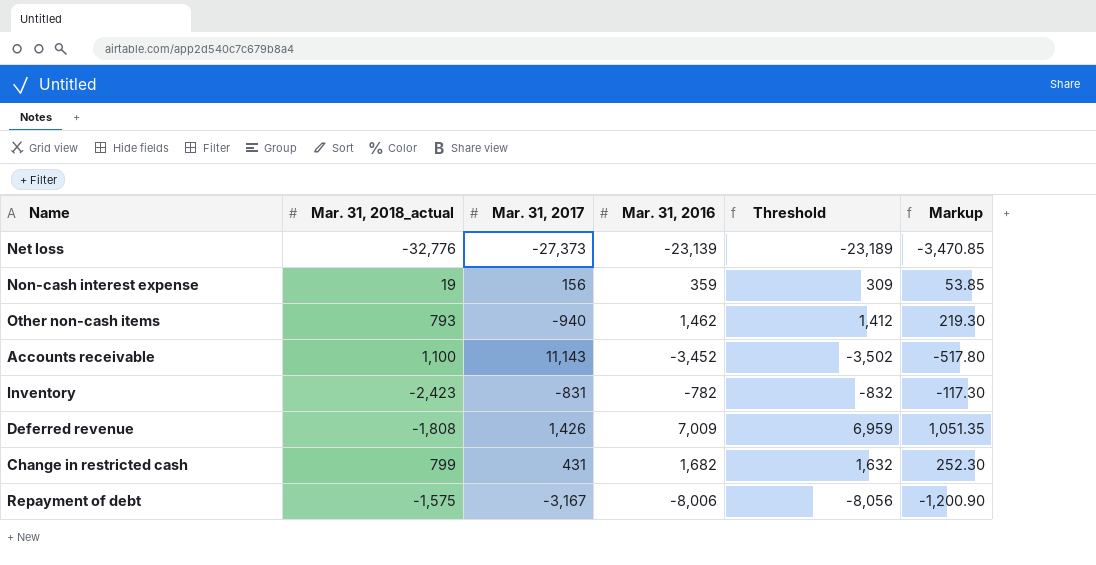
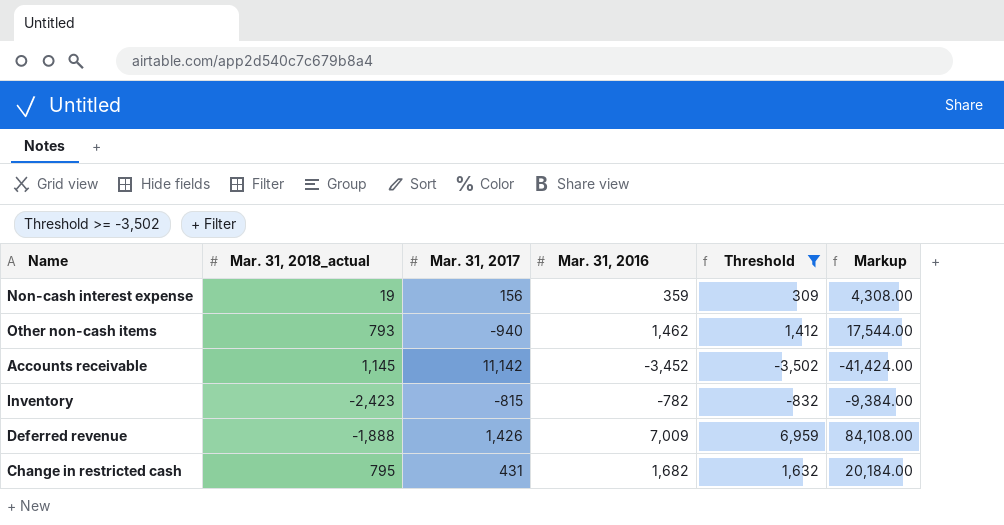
filter: none -> Threshold >= -3,502
column Markup | formula: [Mar. 31, 2016] * 0.15 -> [Mar. 31, 2016] * 12
Accounts receivable | Mar. 31, 2018_actual: 1,100 -> 1,145
Accounts receivable | Mar. 31, 2017: 11,143 -> 11,142
Inventory | Mar. 31, 2017: -831 -> -815
Deferred revenue | Mar. 31, 2018_actual: -1,808 -> -1,888
Change in restricted cash | Mar. 31, 2018_actual: 799 -> 795

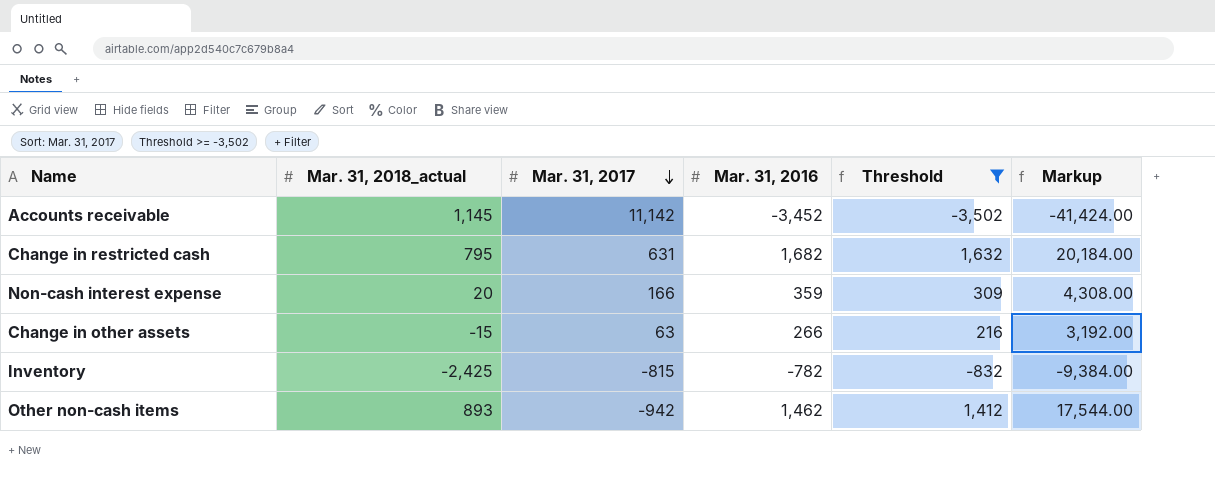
row order: none -> Mar. 31, 2017 descending
row Deferred revenue: -1,888 | 1,426 | 7,009 | 6,959 | 84,108.00 -> none
Change in restricted cash | Mar. 31, 2017: 431 -> 631
Non-cash interest expense | Mar. 31, 2018_actual: 19 -> 20
Non-cash interest expense | Mar. 31, 2017: 156 -> 166
row Change in other assets: none -> -15 | 63 | 266 | 216 | 3,192.00
Inventory | Mar. 31, 2018_actual: -2,423 -> -2,425
Other non-cash items | Mar. 31, 2018_actual: 793 -> 893
Other non-cash items | Mar. 31, 2017: -940 -> -942

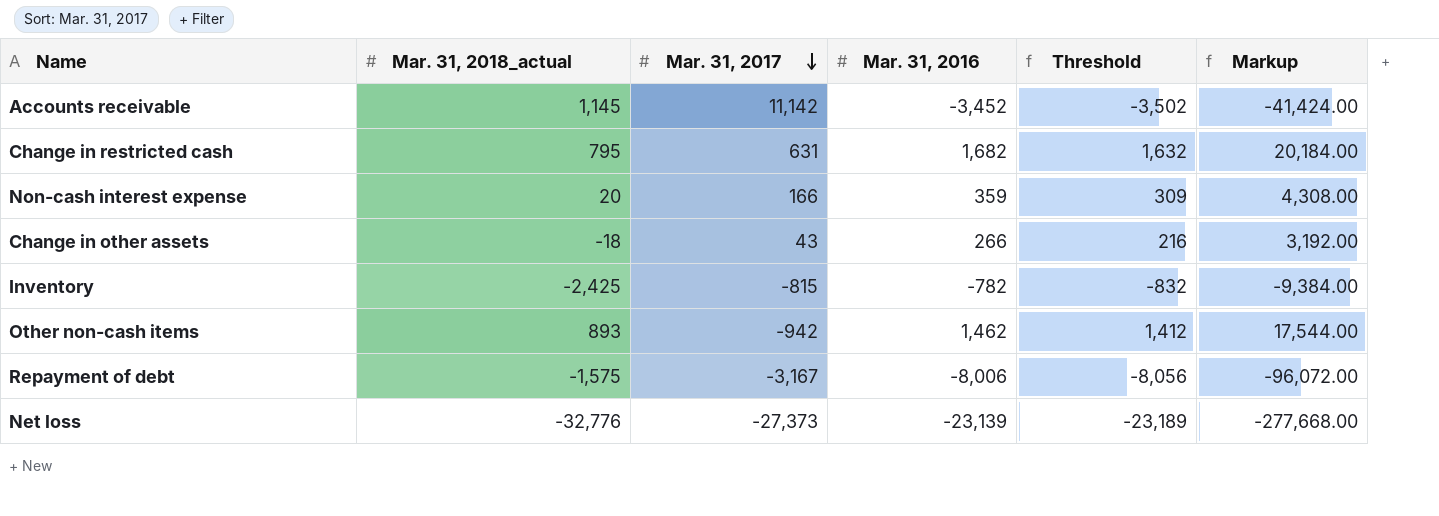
filter: Threshold >= -3,502 -> none
Change in other assets | Mar. 31, 2018_actual: -15 -> -18
Change in other assets | Mar. 31, 2017: 63 -> 43

